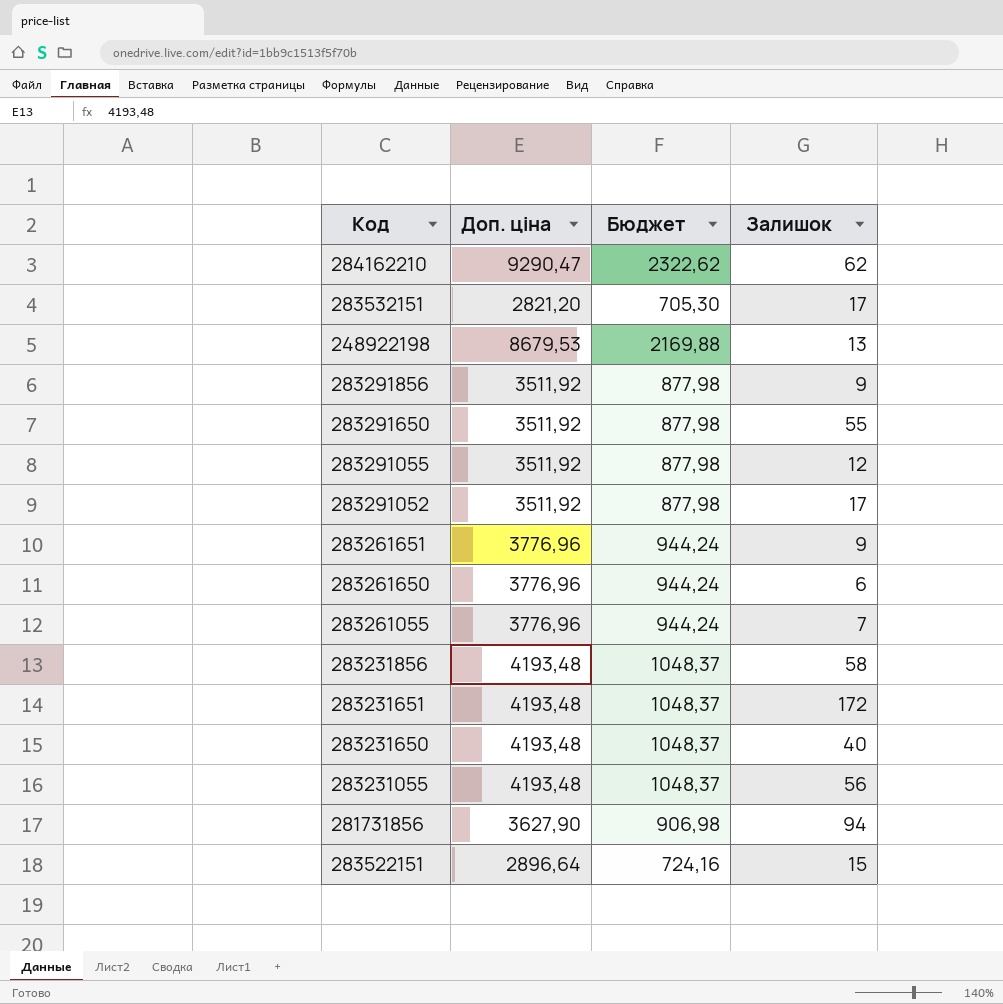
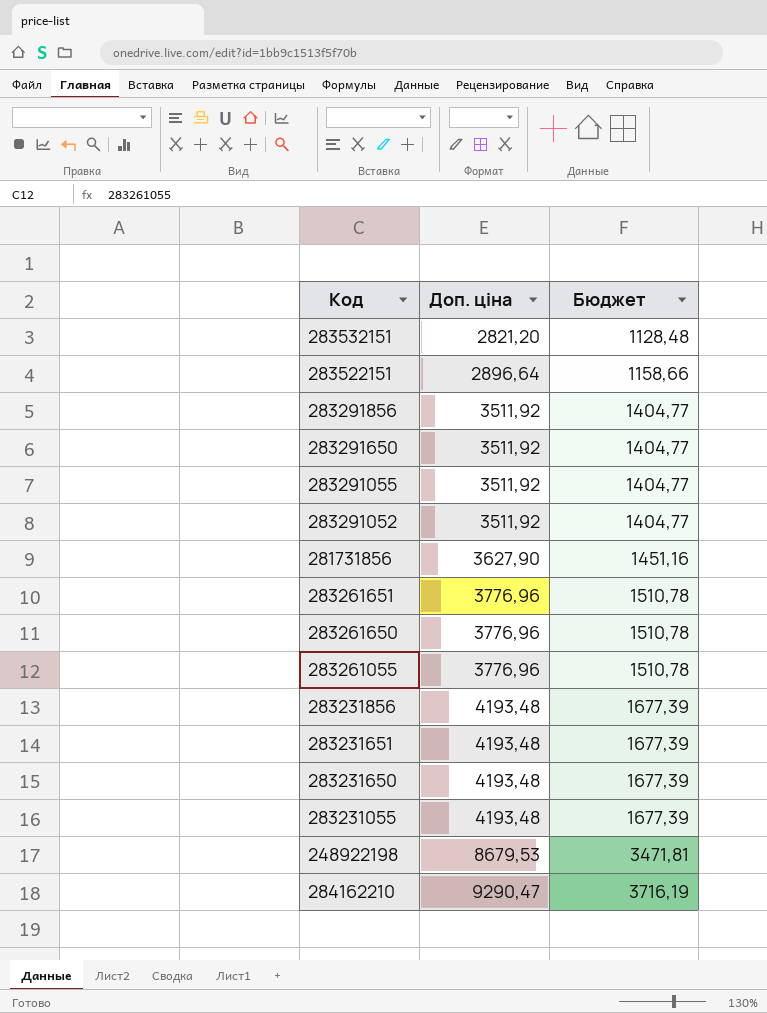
row order: none -> Доп. ціна ascending
column Залишок | position: 4 -> none
column Бюджет | formula: [Доп. ціна] * 0,25 -> [Доп. ціна] * 0,4

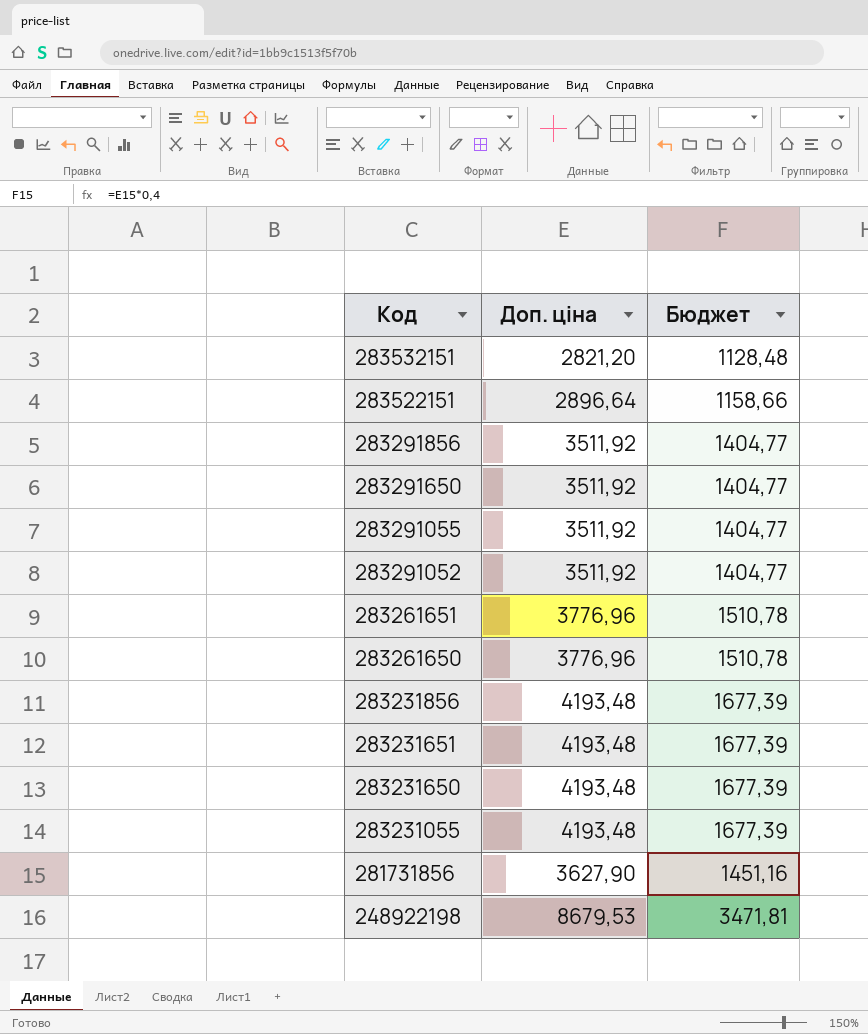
row order: Доп. ціна ascending -> Код descending
row 283261055: 3776,96 | 1510,78 -> none
row 284162210: 9290,47 | 3716,19 -> none

